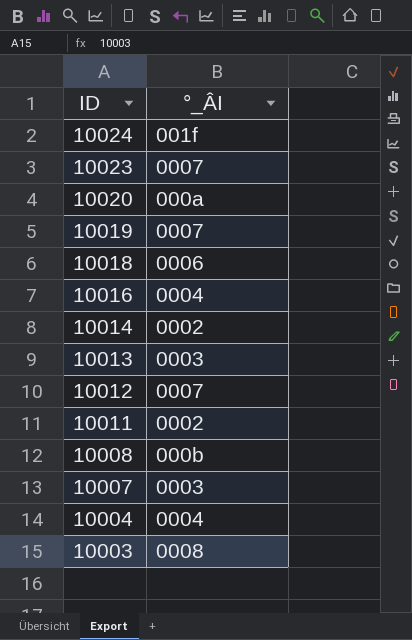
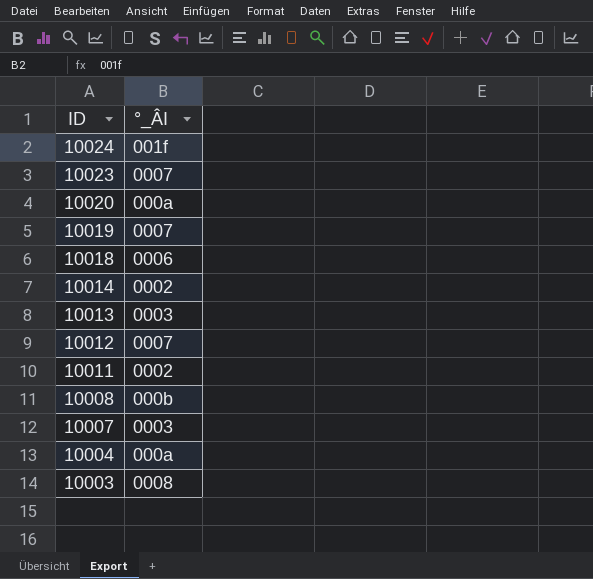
row 10016: 0004 -> none
10004 | °_ÂI: 0004 -> 000a

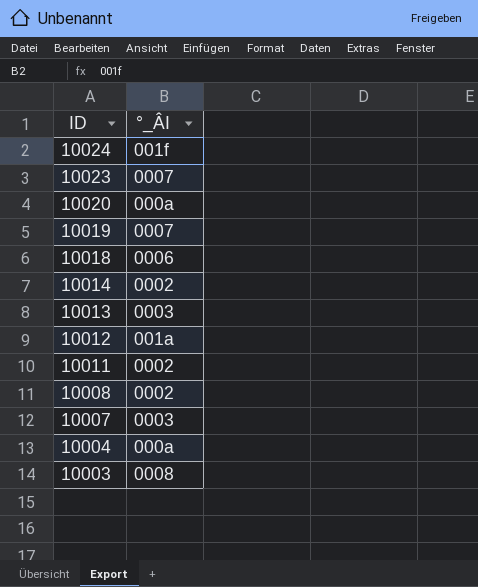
10012 | °_ÂI: 0007 -> 001a
10008 | °_ÂI: 000b -> 0002

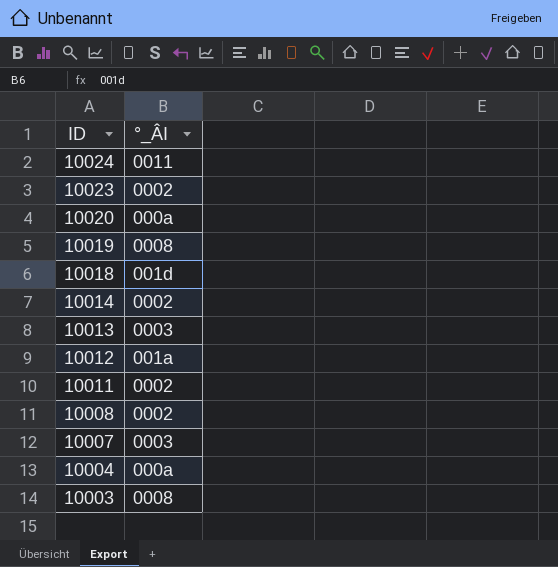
10024 | °_ÂI: 001f -> 0011
10023 | °_ÂI: 0007 -> 0002
10019 | °_ÂI: 0007 -> 0008
10018 | °_ÂI: 0006 -> 001d

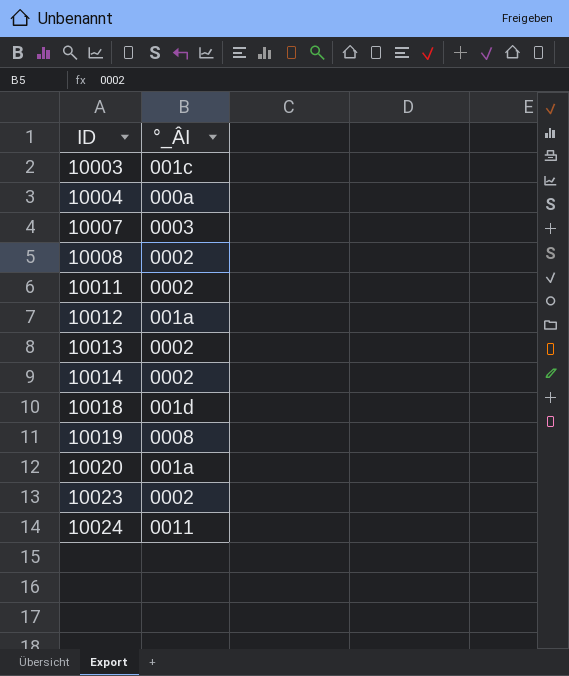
row order: ID descending -> ID ascending
10003 | °_ÂI: 0008 -> 001c
10013 | °_ÂI: 0003 -> 0002
10020 | °_ÂI: 000a -> 001a

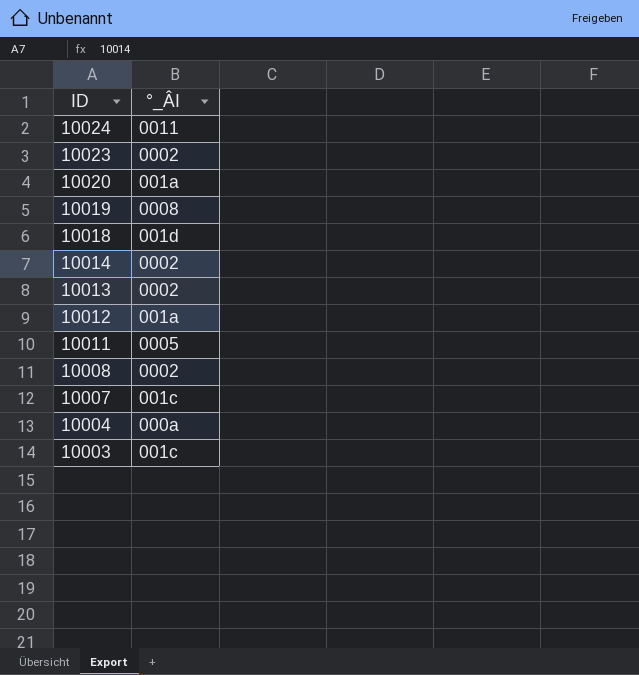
row order: ID ascending -> ID descending
10011 | °_ÂI: 0002 -> 0005
10007 | °_ÂI: 0003 -> 001c

